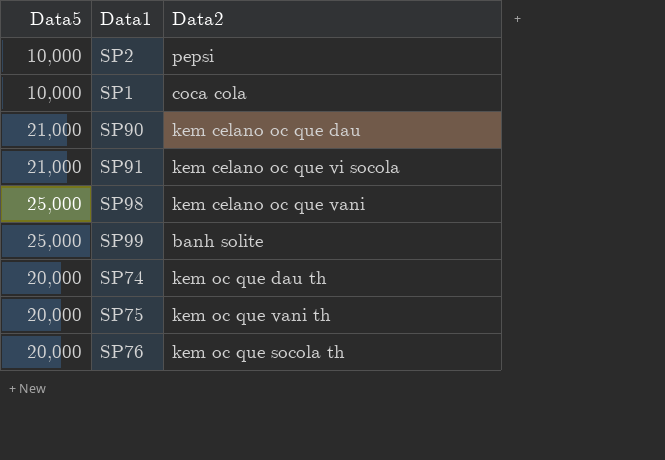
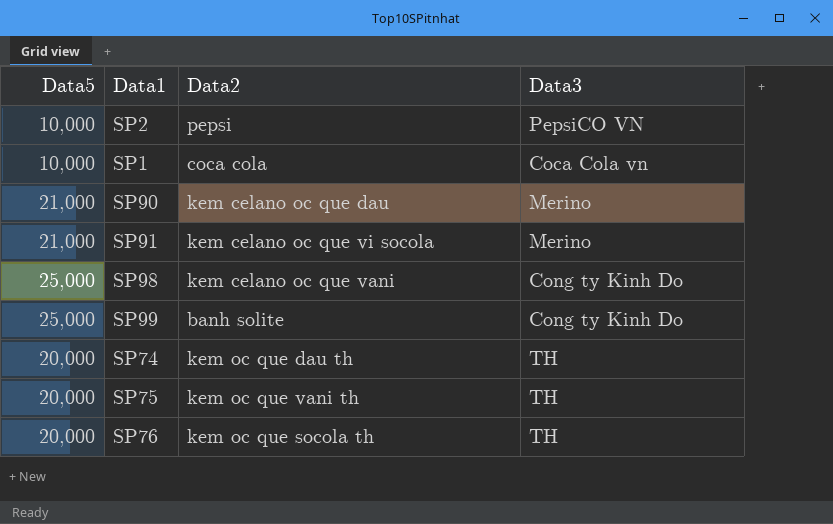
column Data3 | position: none -> 4

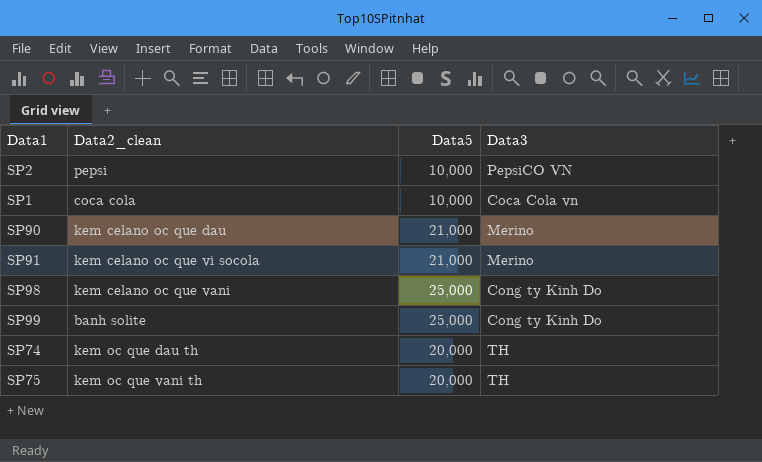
column name: Data2 -> Data2_clean
column Data5 | position: 1 -> 3
row SP76: 20,000 | kem oc que socola th | TH -> none

